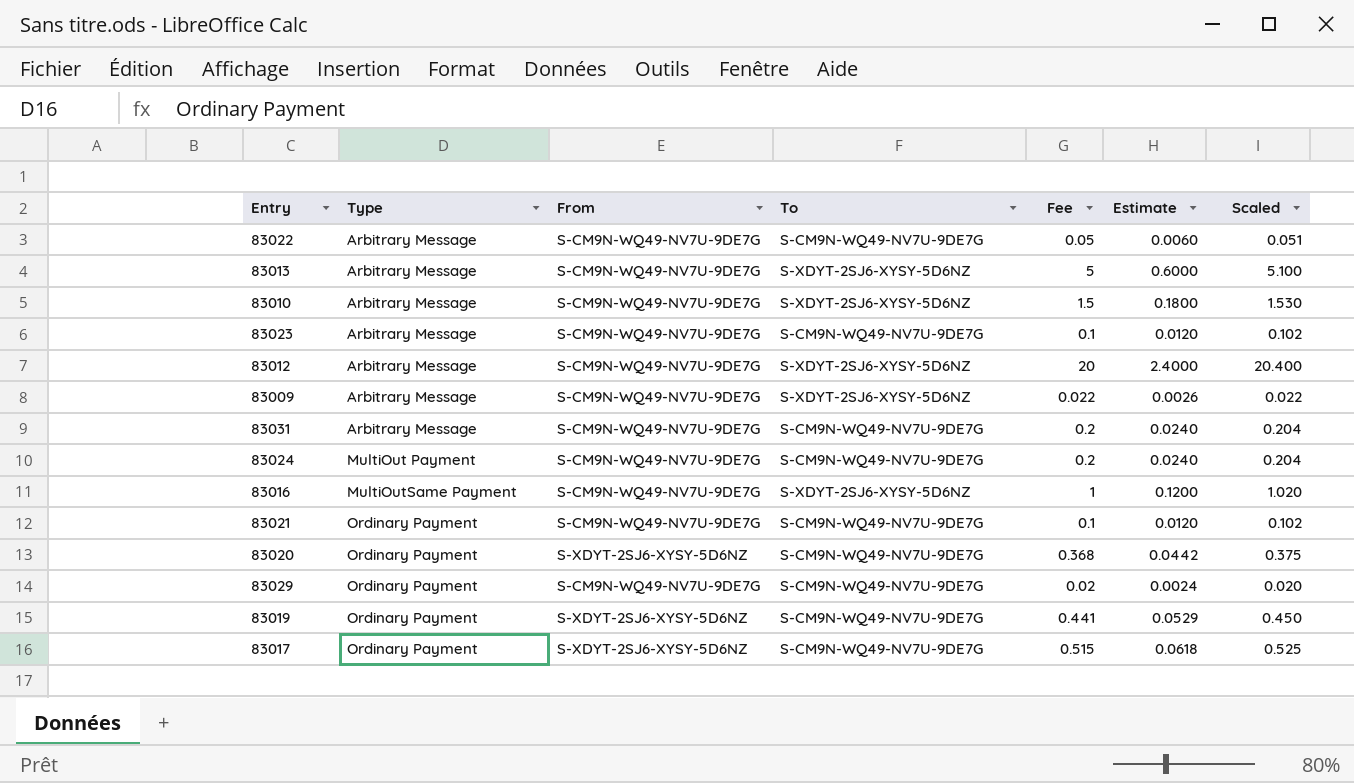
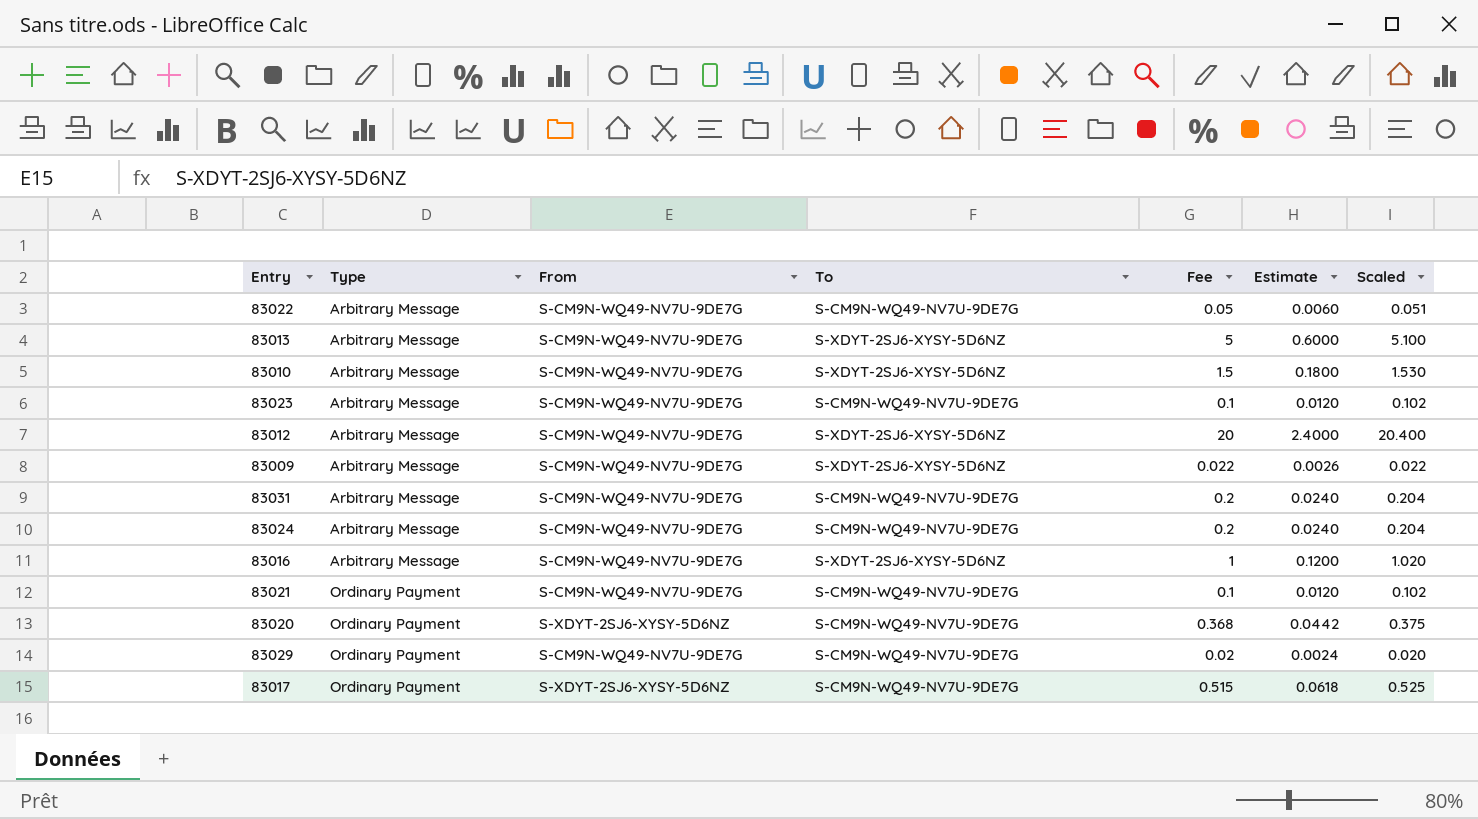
row 83019: Ordinary Payment | S-XDYT-2SJ6-XYSY-5D6NZ | S-CM9N-WQ49-NV7U-9DE7G | 0.441 | 0.0529 | 0.450 -> none
83024 | Type: MultiOut Payment -> Arbitrary Message
83016 | Type: MultiOutSame Payment -> Arbitrary Message

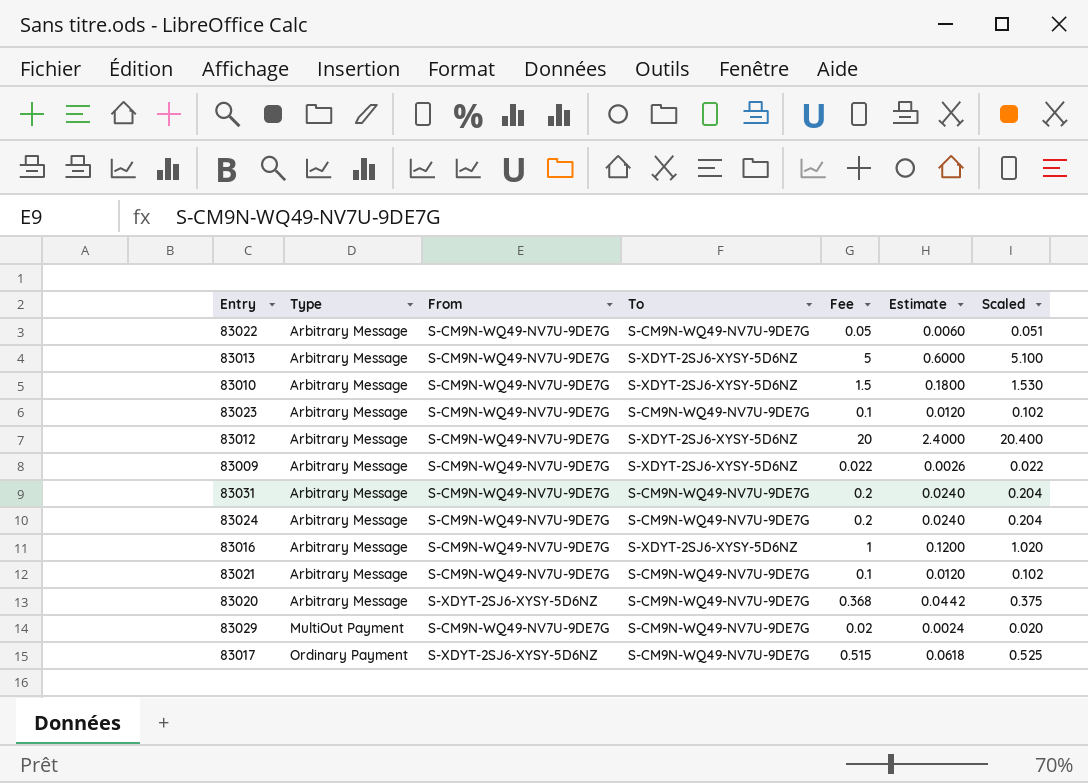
83021 | Type: Ordinary Payment -> Arbitrary Message
83020 | Type: Ordinary Payment -> Arbitrary Message
83029 | Type: Ordinary Payment -> MultiOut Payment

